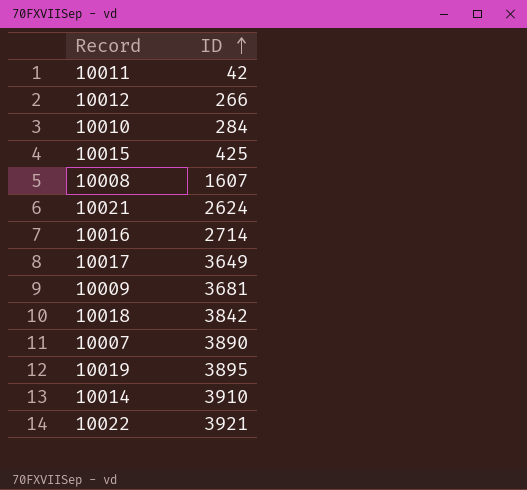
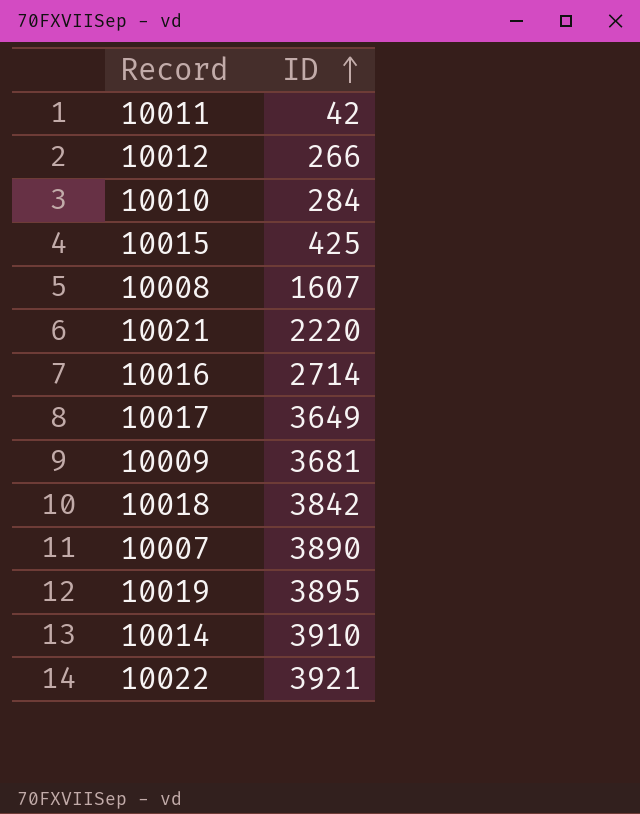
10021 | ID: 2624 -> 2220

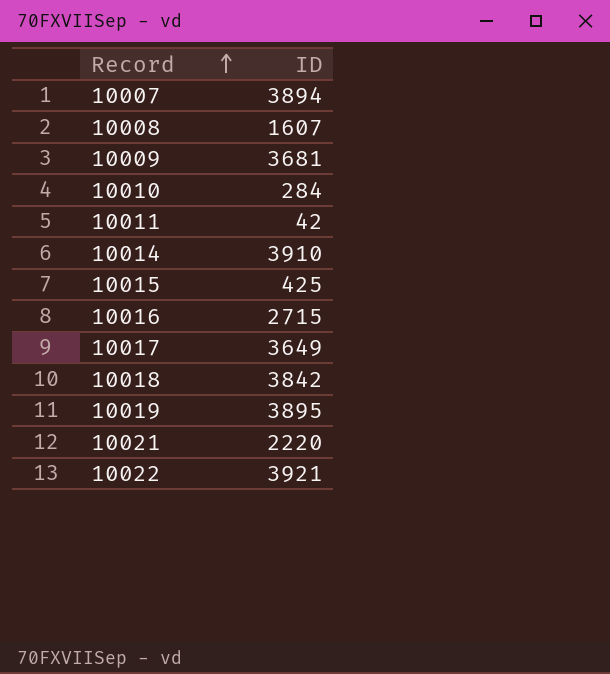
row order: ID ascending -> Record ascending
row 10012: 266 -> none
10007 | ID: 3890 -> 3894
10016 | ID: 2714 -> 2715

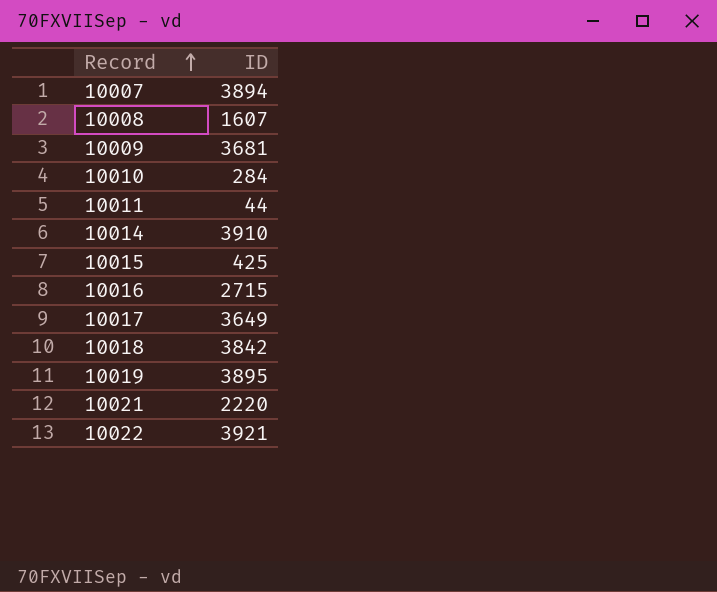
10011 | ID: 42 -> 44

